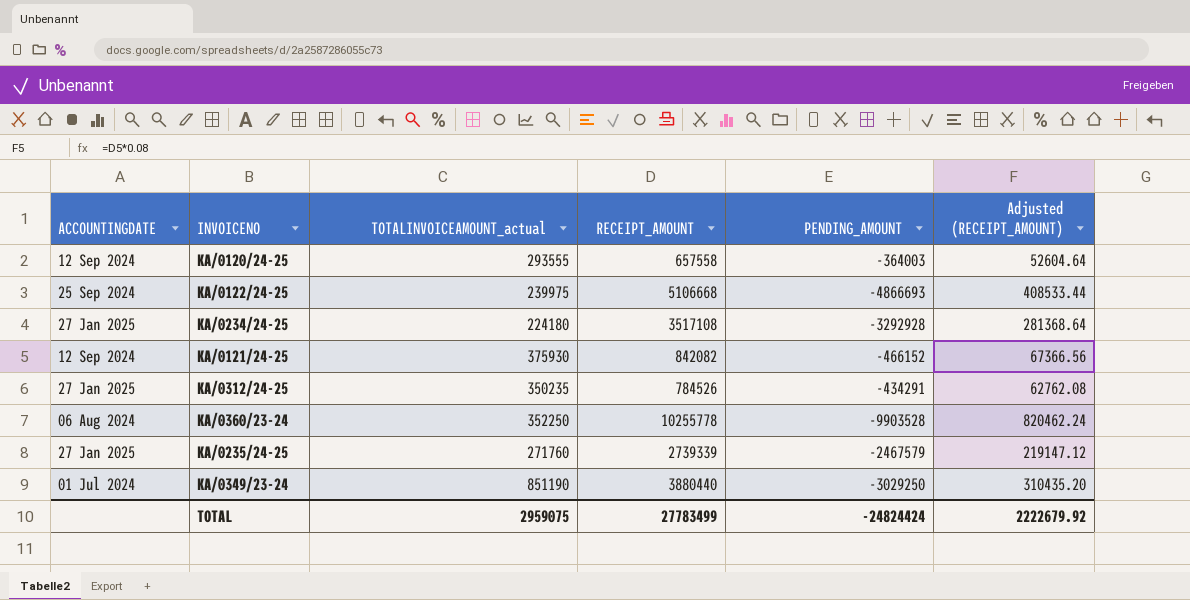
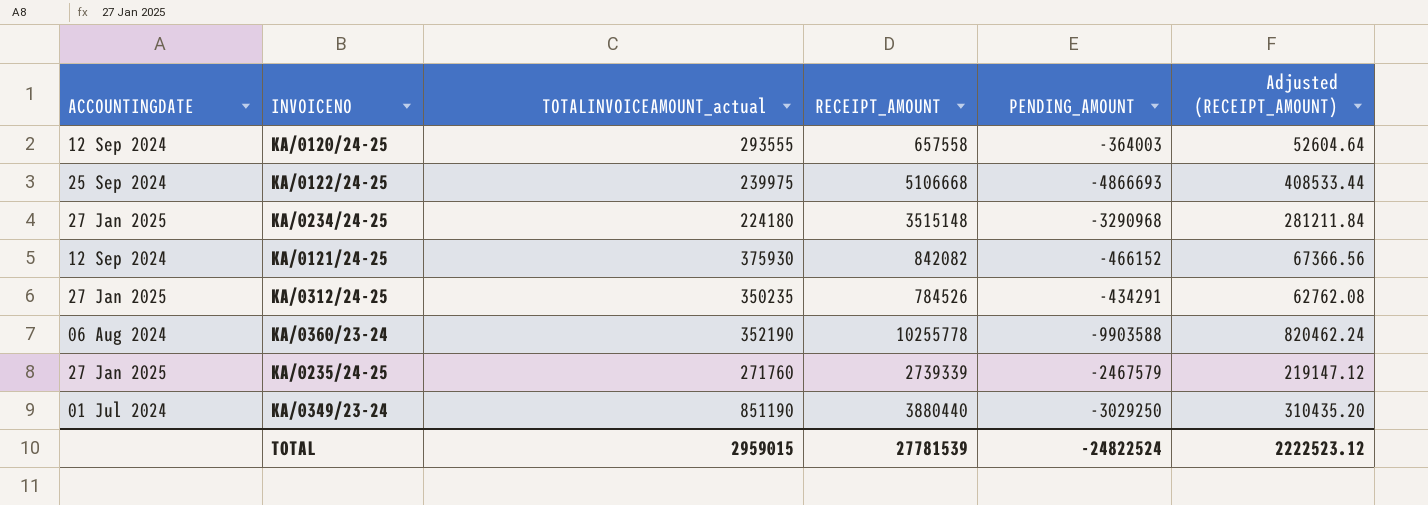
KA/0234/24-25 | RECEIPT_AMOUNT: 3517108 -> 3515148
KA/0234/24-25 | PENDING_AMOUNT: -3292928 -> -3290968
KA/0234/24-25 | Adjusted (RECEIPT_AMOUNT): 281368.64 -> 281211.84
KA/0360/23-24 | TOTALINVOICEAMOUNT_actual: 352250 -> 352190
KA/0360/23-24 | PENDING_AMOUNT: -9903528 -> -9903588
TOTAL | TOTALINVOICEAMOUNT_actual: 2959075 -> 2959015
TOTAL | RECEIPT_AMOUNT: 27783499 -> 27781539
TOTAL | PENDING_AMOUNT: -24824424 -> -24822524
TOTAL | Adjusted (RECEIPT_AMOUNT): 2222679.92 -> 2222523.12

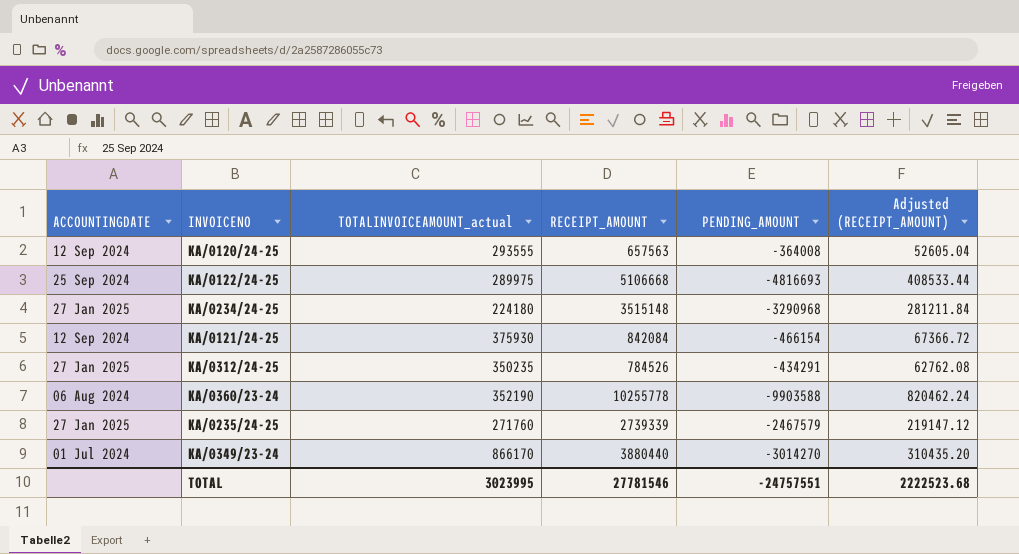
KA/0120/24-25 | RECEIPT_AMOUNT: 657558 -> 657563
KA/0120/24-25 | PENDING_AMOUNT: -364003 -> -364008
KA/0120/24-25 | Adjusted (RECEIPT_AMOUNT): 52604.64 -> 52605.04
KA/0122/24-25 | TOTALINVOICEAMOUNT_actual: 239975 -> 289975
KA/0122/24-25 | PENDING_AMOUNT: -4866693 -> -4816693
KA/0121/24-25 | RECEIPT_AMOUNT: 842082 -> 842084
KA/0121/24-25 | PENDING_AMOUNT: -466152 -> -466154
KA/0121/24-25 | Adjusted (RECEIPT_AMOUNT): 67366.56 -> 67366.72
KA/0349/23-24 | TOTALINVOICEAMOUNT_actual: 851190 -> 866170
KA/0349/23-24 | PENDING_AMOUNT: -3029250 -> -3014270
TOTAL | TOTALINVOICEAMOUNT_actual: 2959015 -> 3023995
TOTAL | RECEIPT_AMOUNT: 27781539 -> 27781546
TOTAL | PENDING_AMOUNT: -24822524 -> -24757551
TOTAL | Adjusted (RECEIPT_AMOUNT): 2222523.12 -> 2222523.68

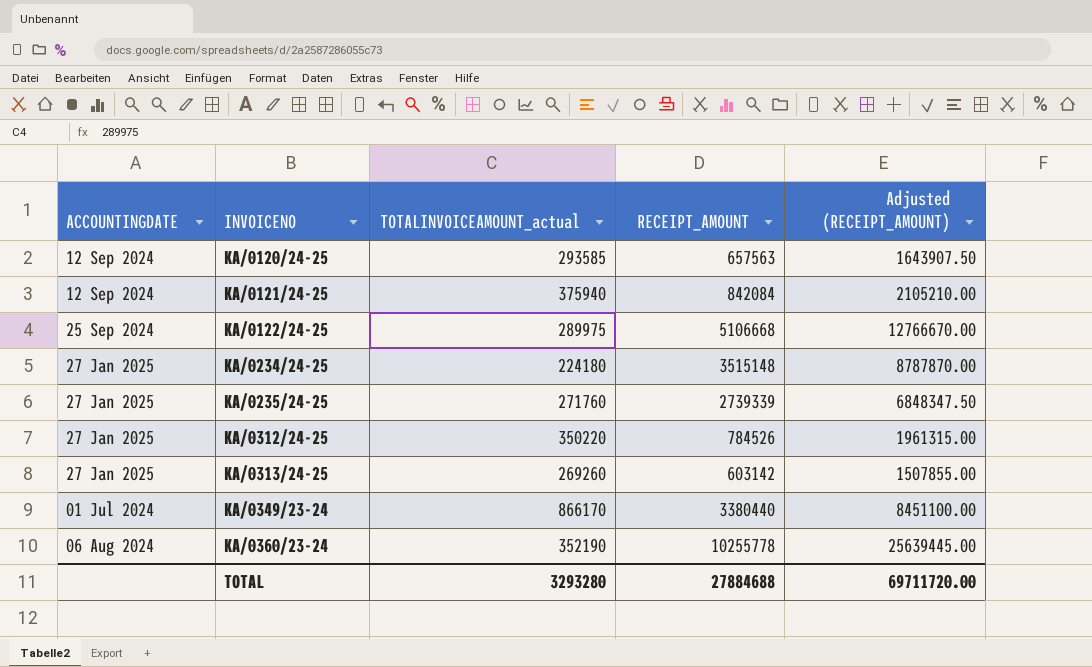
row order: none -> INVOICENO ascending
column PENDING_AMOUNT | formula: [TOTALINVOICEAMOUNT_actual] - [RECEIPT_AMOUNT] -> none
column Adjusted (RECEIPT_AMOUNT) | formula: [RECEIPT_AMOUNT] * 0.08 -> [RECEIPT_AMOUNT] * 2.5
KA/0120/24-25 | TOTALINVOICEAMOUNT_actual: 293555 -> 293585
KA/0121/24-25 | TOTALINVOICEAMOUNT_actual: 375930 -> 375940
KA/0312/24-25 | TOTALINVOICEAMOUNT_actual: 350235 -> 350220
row KA/0313/24-25: none -> 27 Jan 2025 | 269260 | 603142 | 1507855.00
KA/0349/23-24 | RECEIPT_AMOUNT: 3880440 -> 3380440
TOTAL | TOTALINVOICEAMOUNT_actual: 3023995 -> 3293280
TOTAL | RECEIPT_AMOUNT: 27781546 -> 27884688
TOTAL | Adjusted (RECEIPT_AMOUNT): 2222523.68 -> 69711720.00

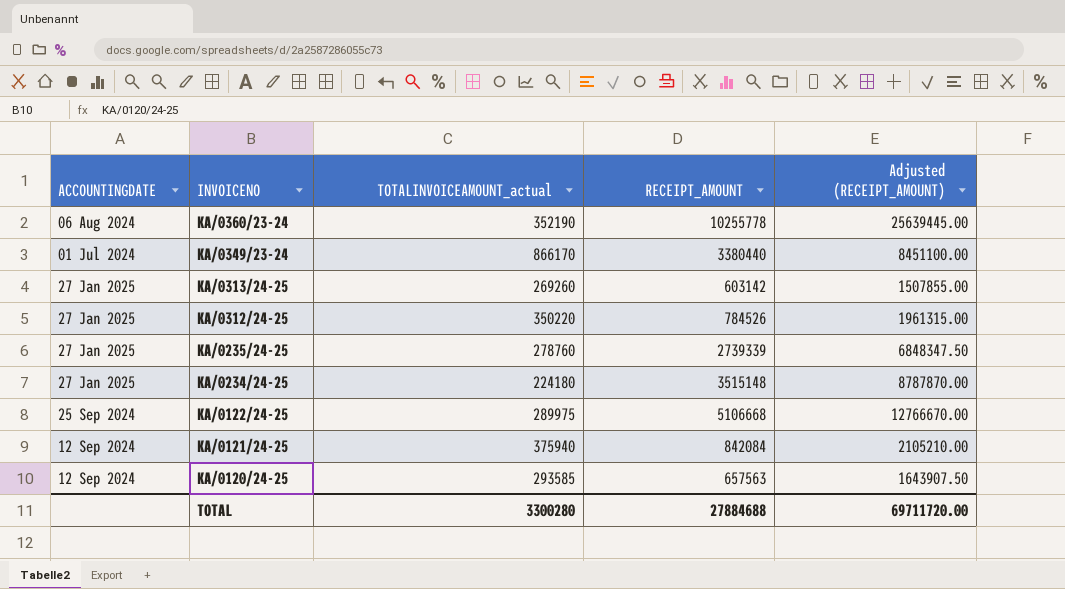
row order: INVOICENO ascending -> INVOICENO descending
KA/0235/24-25 | TOTALINVOICEAMOUNT_actual: 271760 -> 278760
TOTAL | TOTALINVOICEAMOUNT_actual: 3293280 -> 3300280

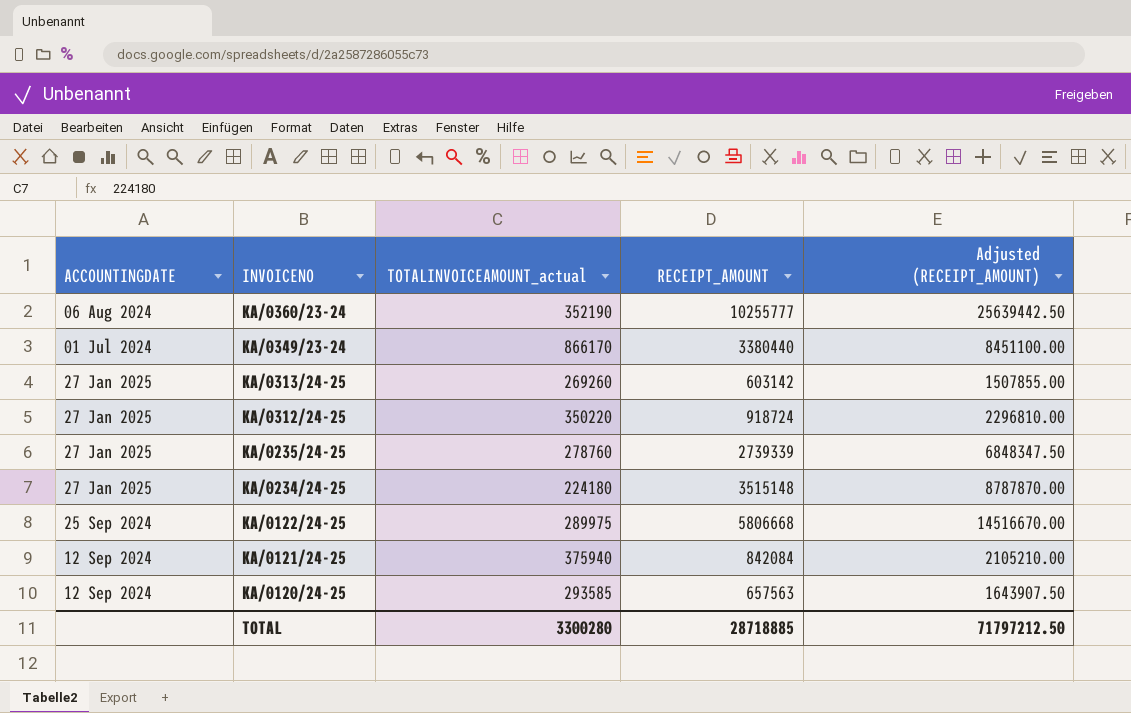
KA/0360/23-24 | RECEIPT_AMOUNT: 10255778 -> 10255777
KA/0360/23-24 | Adjusted (RECEIPT_AMOUNT): 25639445.00 -> 25639442.50
KA/0312/24-25 | RECEIPT_AMOUNT: 784526 -> 918724
KA/0312/24-25 | Adjusted (RECEIPT_AMOUNT): 1961315.00 -> 2296810.00
KA/0122/24-25 | RECEIPT_AMOUNT: 5106668 -> 5806668
KA/0122/24-25 | Adjusted (RECEIPT_AMOUNT): 12766670.00 -> 14516670.00
TOTAL | RECEIPT_AMOUNT: 27884688 -> 28718885
TOTAL | Adjusted (RECEIPT_AMOUNT): 69711720.00 -> 71797212.50

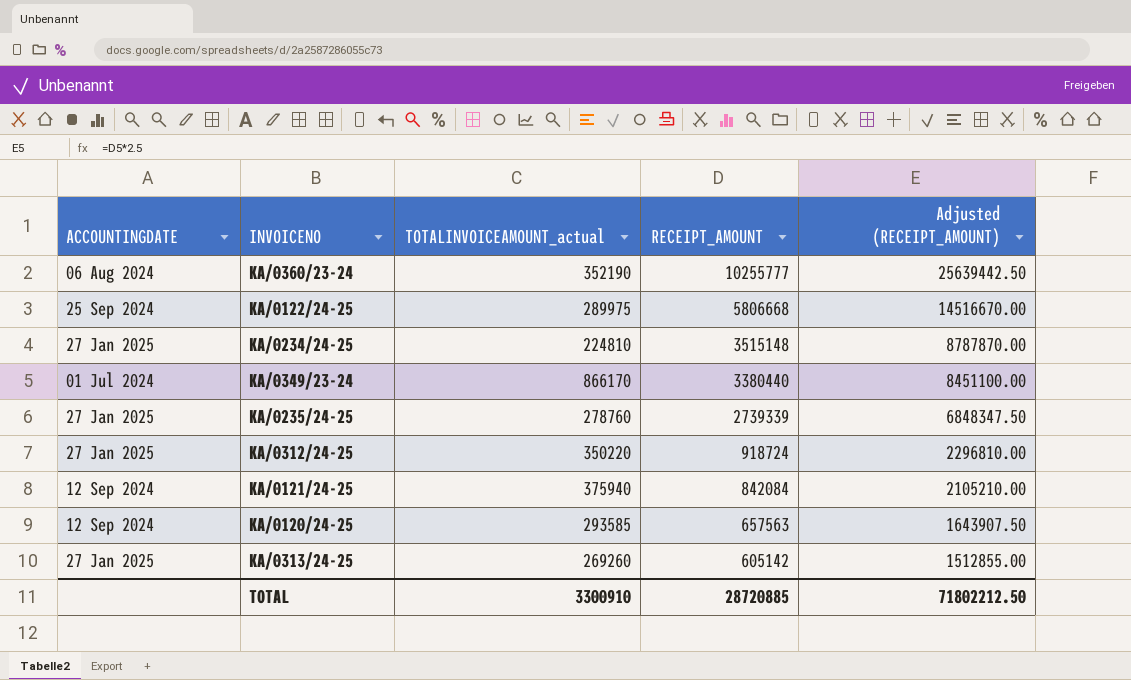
row order: INVOICENO descending -> RECEIPT_AMOUNT descending
KA/0234/24-25 | TOTALINVOICEAMOUNT_actual: 224180 -> 224810
KA/0313/24-25 | RECEIPT_AMOUNT: 603142 -> 605142
KA/0313/24-25 | Adjusted (RECEIPT_AMOUNT): 1507855.00 -> 1512855.00
TOTAL | TOTALINVOICEAMOUNT_actual: 3300280 -> 3300910
TOTAL | RECEIPT_AMOUNT: 28718885 -> 28720885
TOTAL | Adjusted (RECEIPT_AMOUNT): 71797212.50 -> 71802212.50

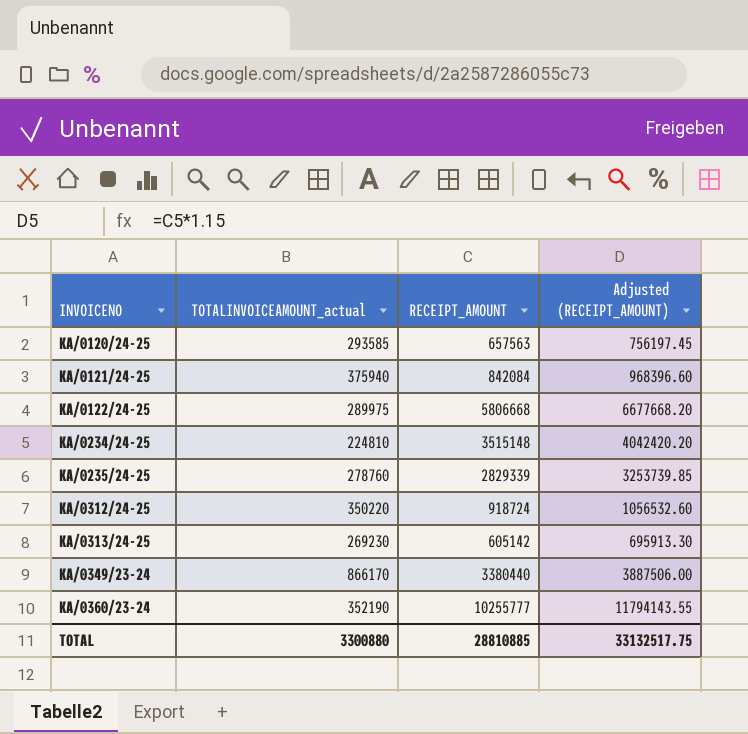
row order: RECEIPT_AMOUNT descending -> INVOICENO ascending
column ACCOUNTINGDATE | position: 1 -> none
column Adjusted (RECEIPT_AMOUNT) | formula: [RECEIPT_AMOUNT] * 2.5 -> [RECEIPT_AMOUNT] * 1.15
KA/0235/24-25 | RECEIPT_AMOUNT: 2739339 -> 2829339
KA/0313/24-25 | TOTALINVOICEAMOUNT_actual: 269260 -> 269230
TOTAL | TOTALINVOICEAMOUNT_actual: 3300910 -> 3300880
TOTAL | RECEIPT_AMOUNT: 28720885 -> 28810885
TOTAL | Adjusted (RECEIPT_AMOUNT): 71802212.50 -> 33132517.75

